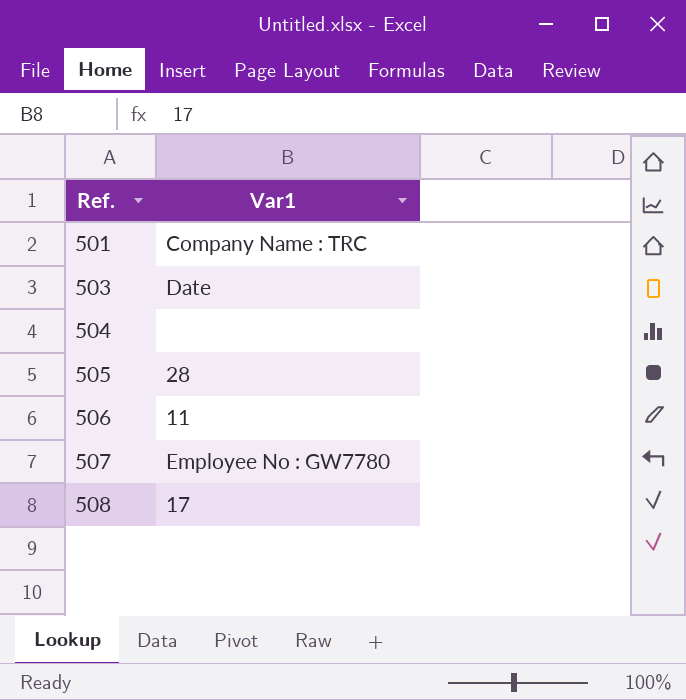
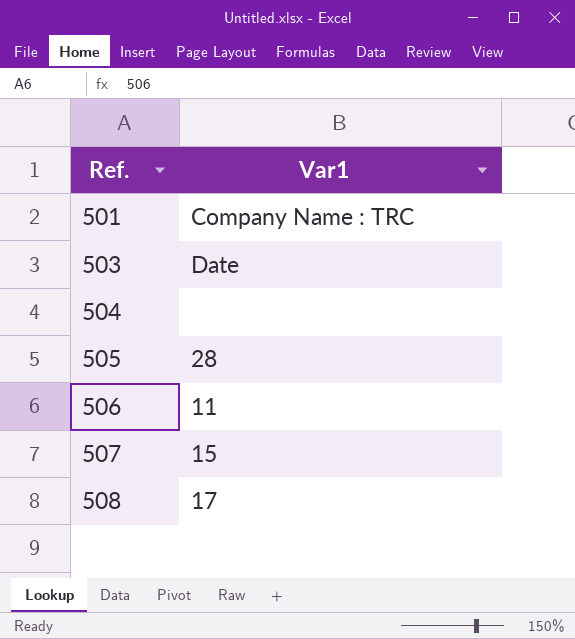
507 | Var1: Employee No : GW7780 -> 15

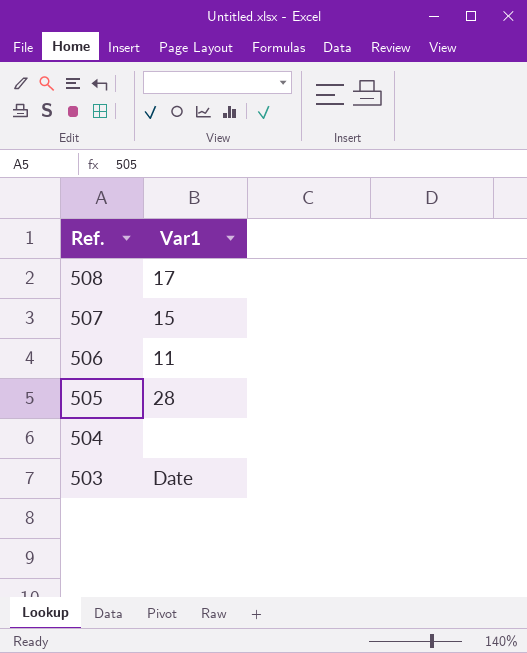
row order: Ref. ascending -> Ref. descending
row 501: Company Name : TRC -> none

